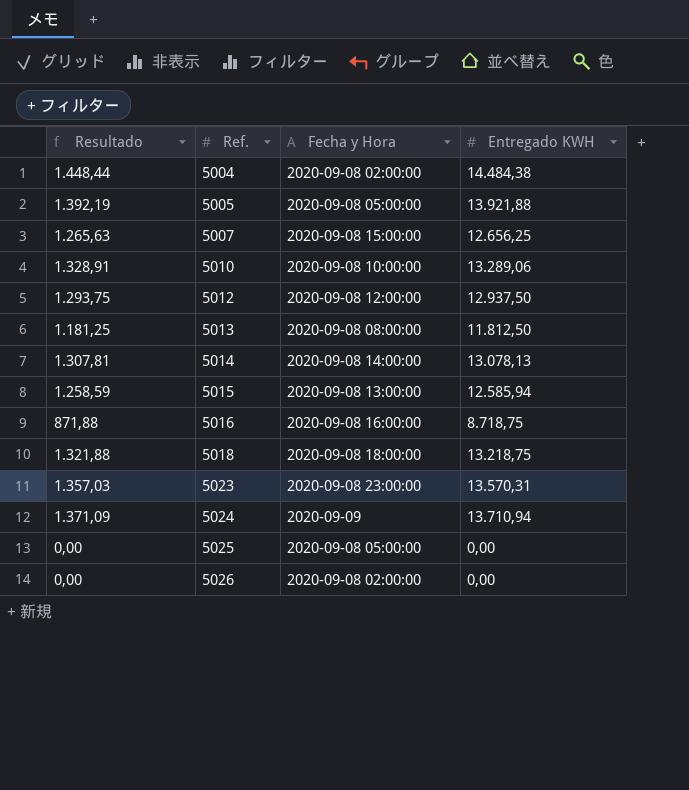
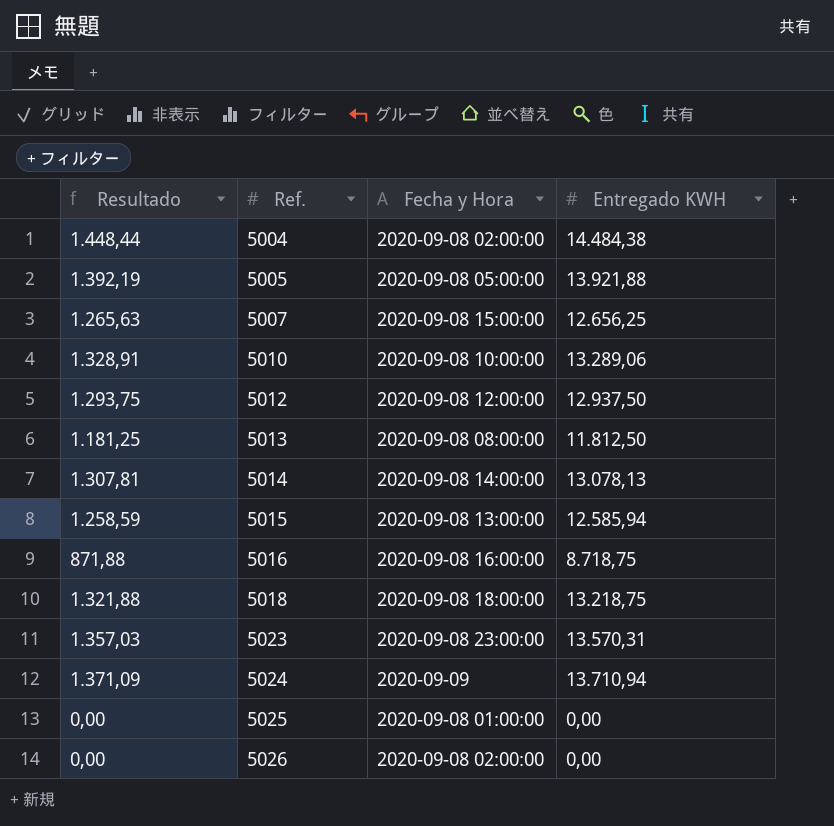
5025 | Fecha y Hora: 2020-09-08 05:00:00 -> 2020-09-08 01:00:00

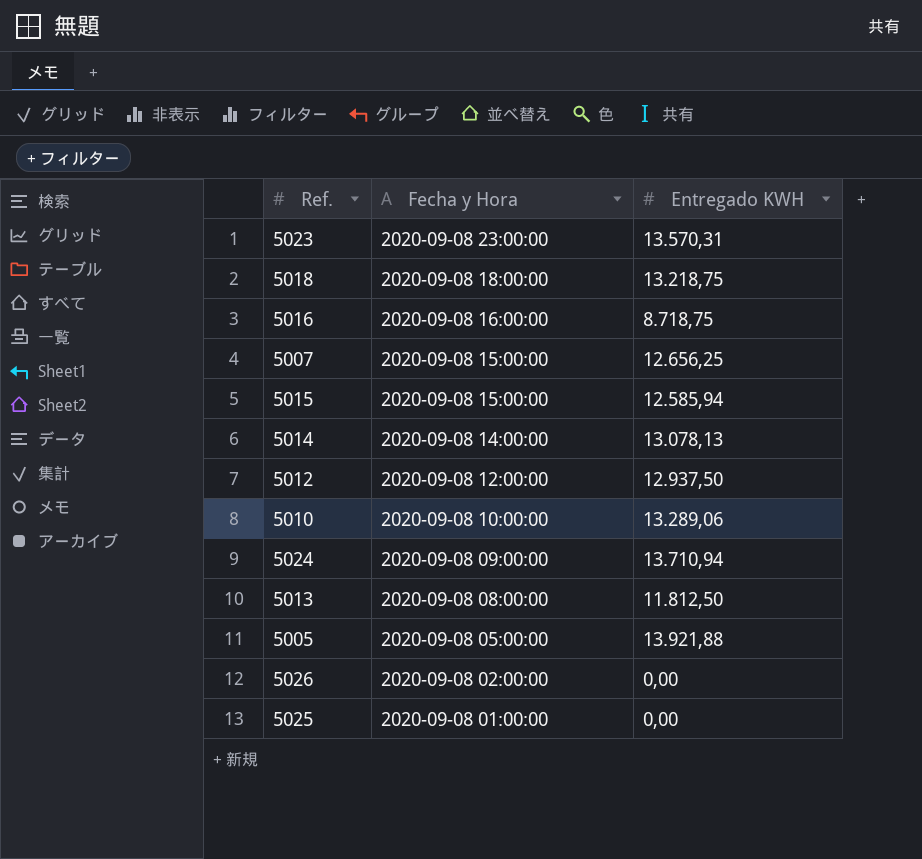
row order: Ref. ascending -> Fecha y Hora descending
column Resultado | formula: [Entregado KWH] * 0,1 -> none
row 5004: 1.448,44 | 2020-09-08 02:00:00 | 14.484,38 -> none
5015 | Fecha y Hora: 2020-09-08 13:00:00 -> 2020-09-08 15:00:00
5024 | Fecha y Hora: 2020-09-09 -> 2020-09-08 09:00:00

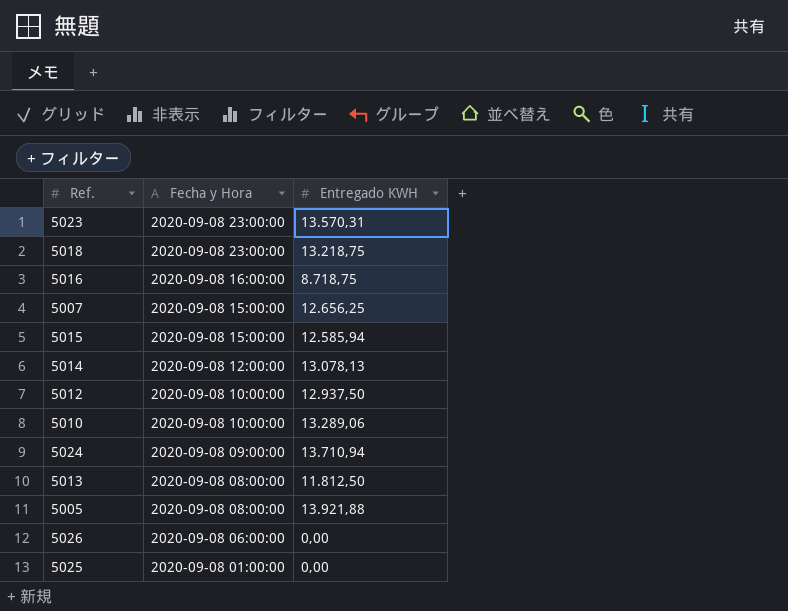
5018 | Fecha y Hora: 2020-09-08 18:00:00 -> 2020-09-08 23:00:00
5014 | Fecha y Hora: 2020-09-08 14:00:00 -> 2020-09-08 12:00:00
5012 | Fecha y Hora: 2020-09-08 12:00:00 -> 2020-09-08 10:00:00
5005 | Fecha y Hora: 2020-09-08 05:00:00 -> 2020-09-08 08:00:00
5026 | Fecha y Hora: 2020-09-08 02:00:00 -> 2020-09-08 06:00:00

